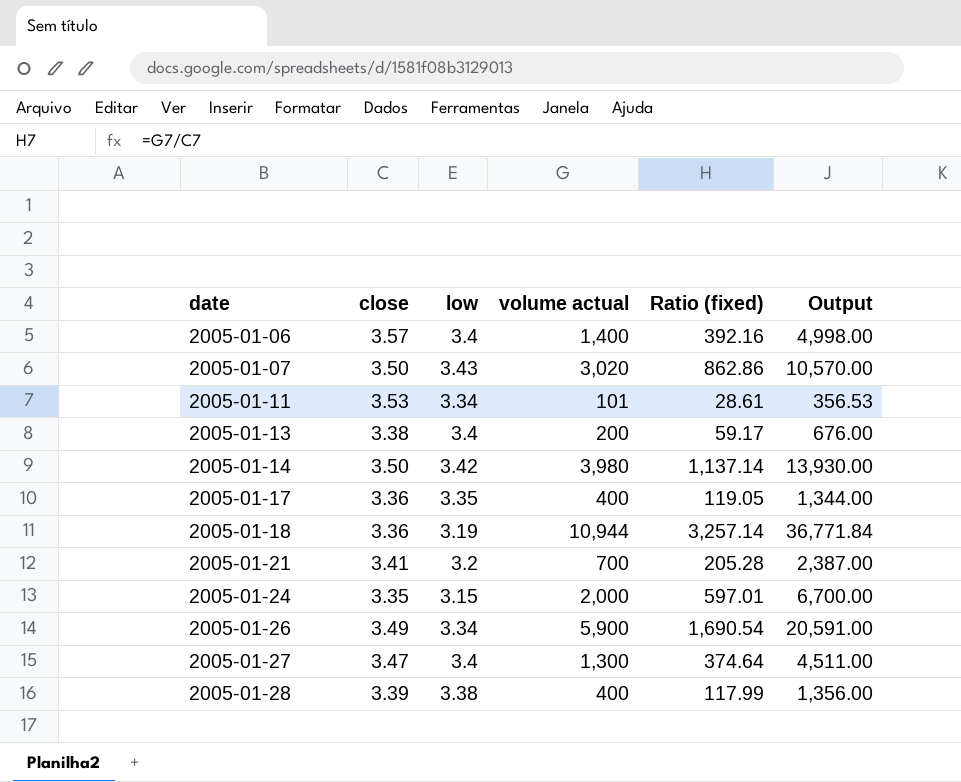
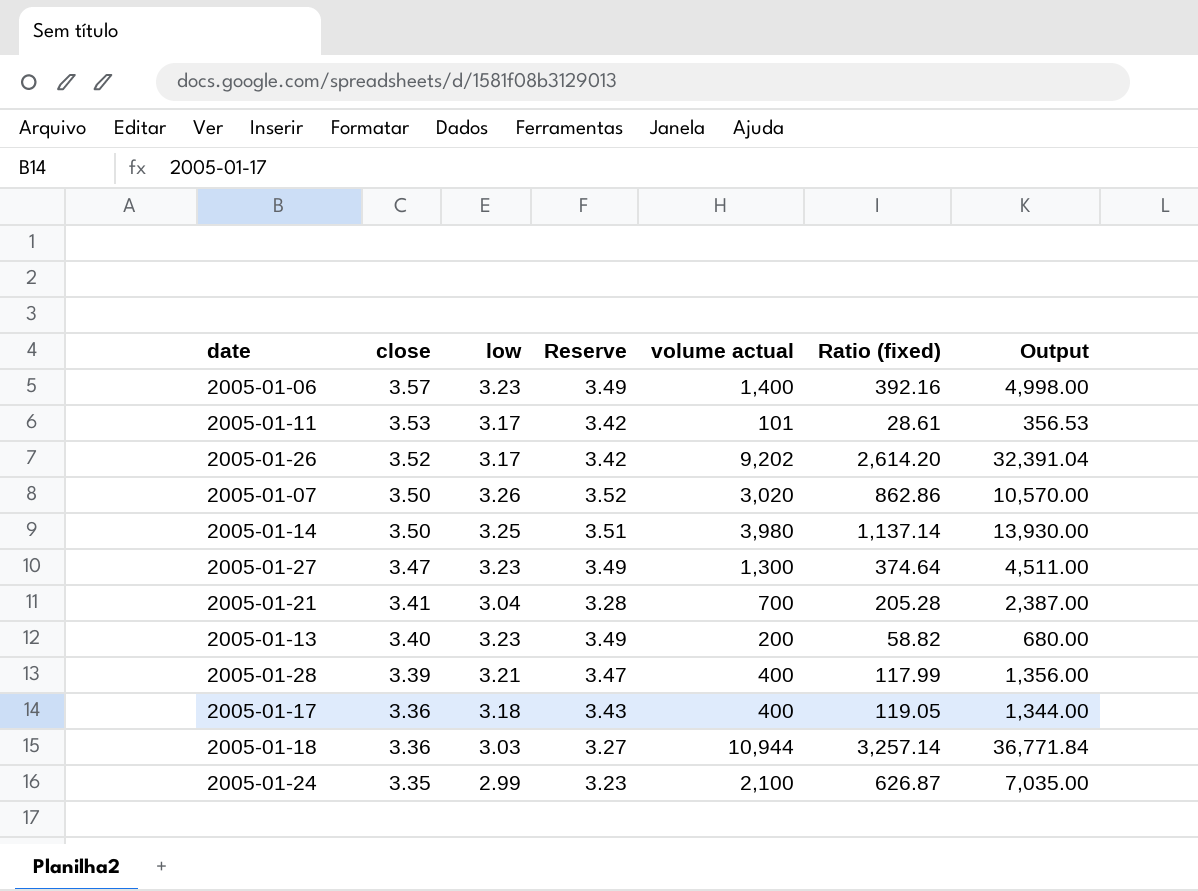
row order: date ascending -> close descending
column Reserve | formula: none -> [low] * 1.08
2005-01-06 | low: 3.4 -> 3.23
2005-01-11 | low: 3.34 -> 3.17
2005-01-26 | close: 3.49 -> 3.52
2005-01-26 | low: 3.34 -> 3.17
2005-01-26 | volume actual: 5,900 -> 9,202
2005-01-26 | Ratio (fixed): 1,690.54 -> 2,614.20
2005-01-26 | Output: 20,591.00 -> 32,391.04
2005-01-07 | low: 3.43 -> 3.26
2005-01-14 | low: 3.42 -> 3.25
2005-01-27 | low: 3.4 -> 3.23
2005-01-21 | low: 3.2 -> 3.04
2005-01-13 | close: 3.38 -> 3.40
2005-01-13 | low: 3.4 -> 3.23
2005-01-13 | Ratio (fixed): 59.17 -> 58.82
2005-01-13 | Output: 676.00 -> 680.00
2005-01-28 | low: 3.38 -> 3.21
2005-01-17 | low: 3.35 -> 3.18
2005-01-18 | low: 3.19 -> 3.03
2005-01-24 | low: 3.15 -> 2.99
2005-01-24 | volume actual: 2,000 -> 2,100
2005-01-24 | Ratio (fixed): 597.01 -> 626.87
2005-01-24 | Output: 6,700.00 -> 7,035.00

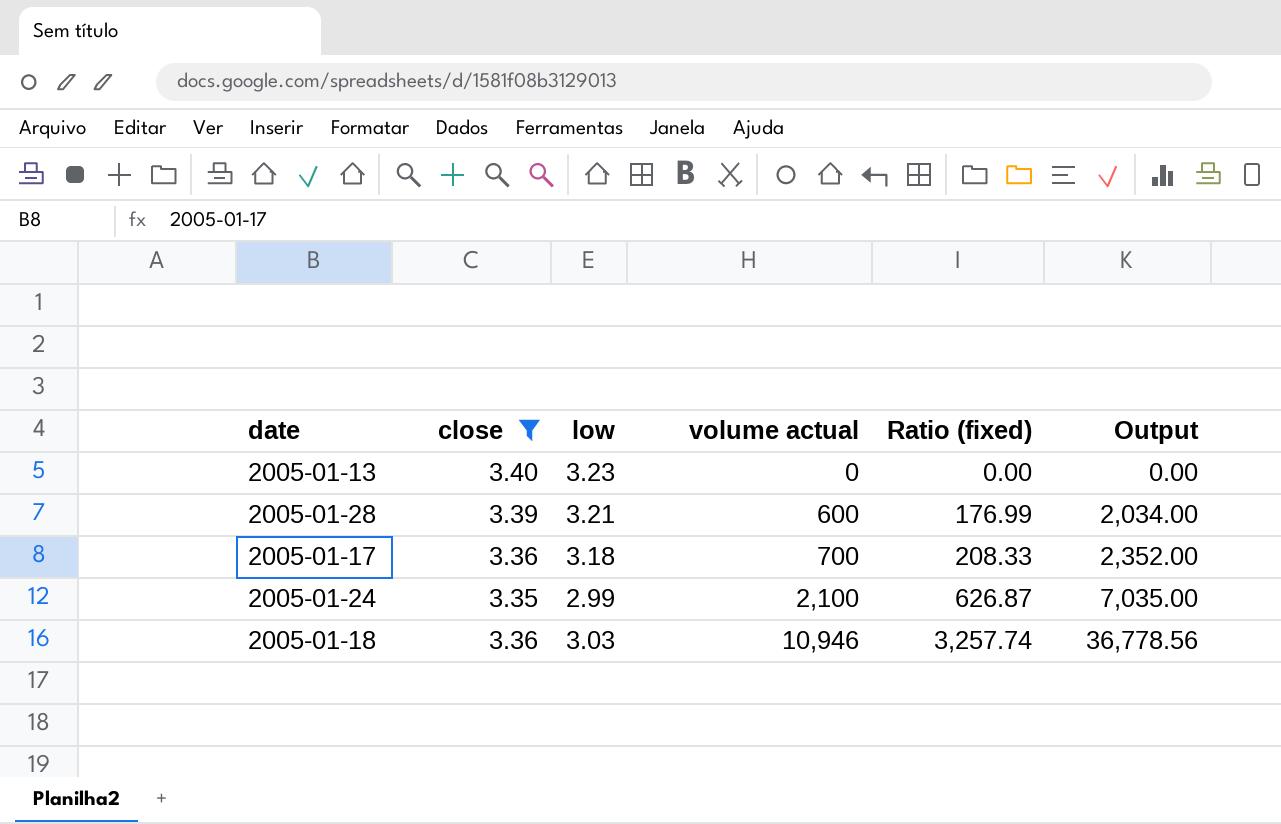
filter: none -> close <= 3.40
row order: close descending -> volume actual ascending
column Reserve | formula: [low] * 1.08 -> none
2005-01-13 | volume actual: 200 -> 0
2005-01-13 | Ratio (fixed): 58.82 -> 0.00
2005-01-13 | Output: 680.00 -> 0.00
2005-01-28 | volume actual: 400 -> 600
2005-01-28 | Ratio (fixed): 117.99 -> 176.99
2005-01-28 | Output: 1,356.00 -> 2,034.00
2005-01-17 | volume actual: 400 -> 700
2005-01-17 | Ratio (fixed): 119.05 -> 208.33
2005-01-17 | Output: 1,344.00 -> 2,352.00
2005-01-18 | volume actual: 10,944 -> 10,946
2005-01-18 | Ratio (fixed): 3,257.14 -> 3,257.74
2005-01-18 | Output: 36,771.84 -> 36,778.56

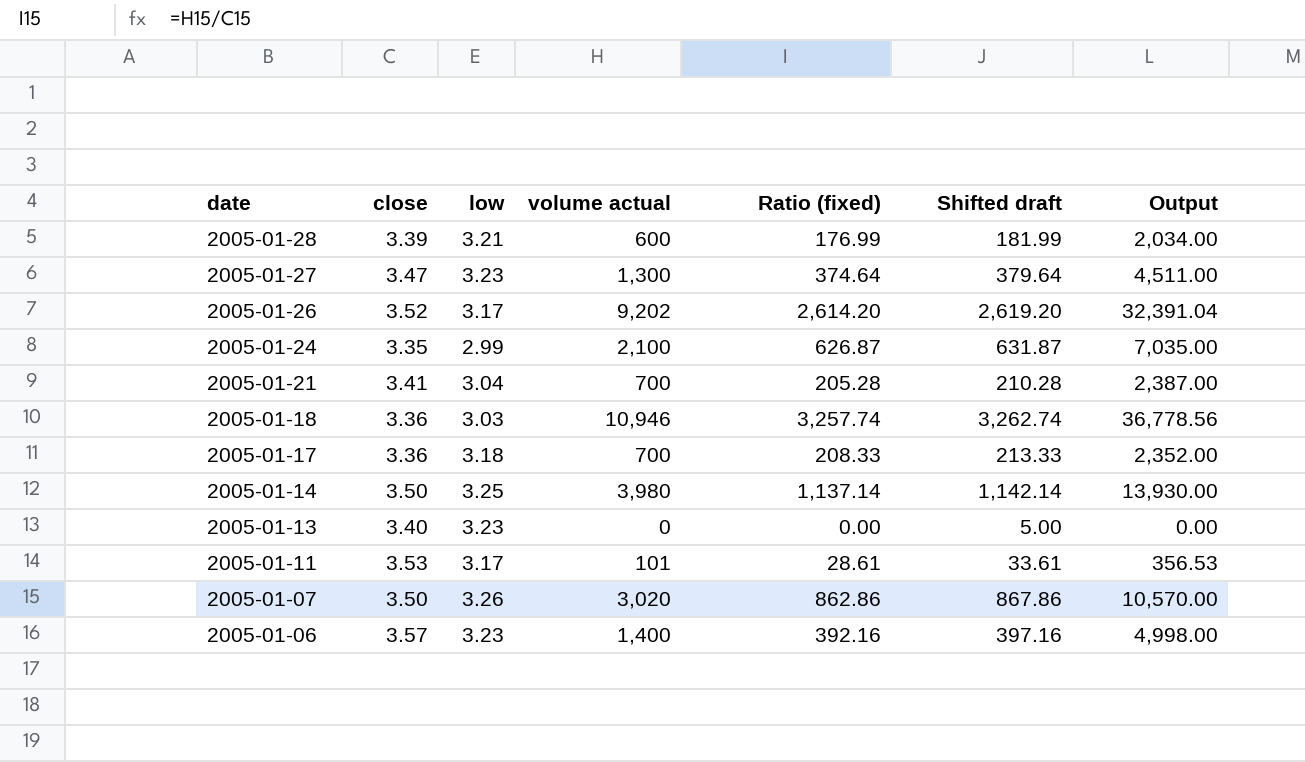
filter: close <= 3.40 -> none
row order: volume actual ascending -> date descending
column Shifted draft | formula: none -> [Ratio (fixed)] + 5

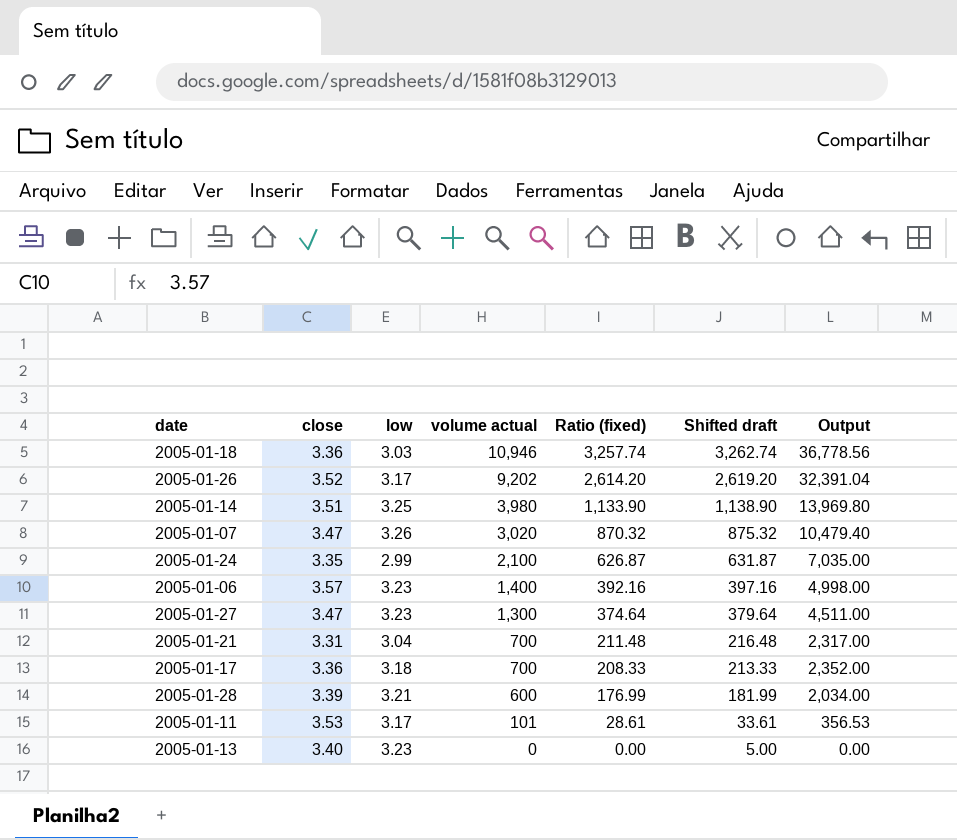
row order: date descending -> volume actual descending
2005-01-14 | close: 3.50 -> 3.51
2005-01-14 | Ratio (fixed): 1,137.14 -> 1,133.90
2005-01-14 | Shifted draft: 1,142.14 -> 1,138.90
2005-01-14 | Output: 13,930.00 -> 13,969.80
2005-01-07 | close: 3.50 -> 3.47
2005-01-07 | Ratio (fixed): 862.86 -> 870.32
2005-01-07 | Shifted draft: 867.86 -> 875.32
2005-01-07 | Output: 10,570.00 -> 10,479.40
2005-01-21 | close: 3.41 -> 3.31
2005-01-21 | Ratio (fixed): 205.28 -> 211.48
2005-01-21 | Shifted draft: 210.28 -> 216.48
2005-01-21 | Output: 2,387.00 -> 2,317.00

